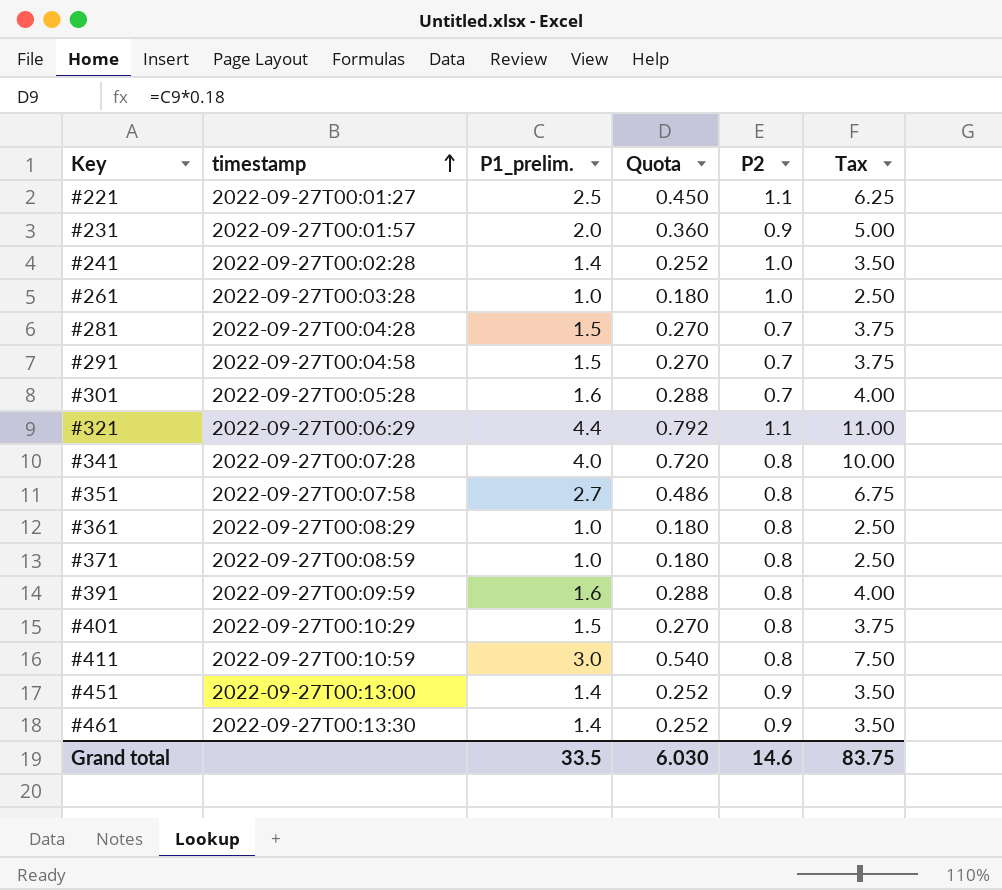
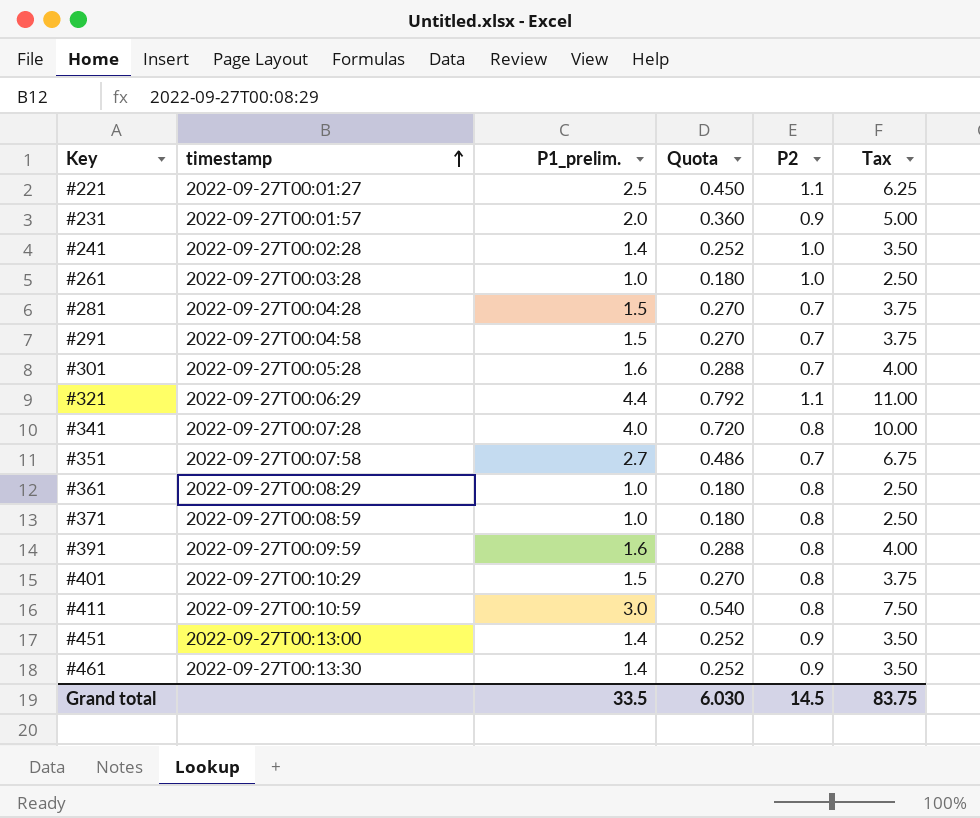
#351 | P2: 0.8 -> 0.7
Grand total | P2: 14.6 -> 14.5

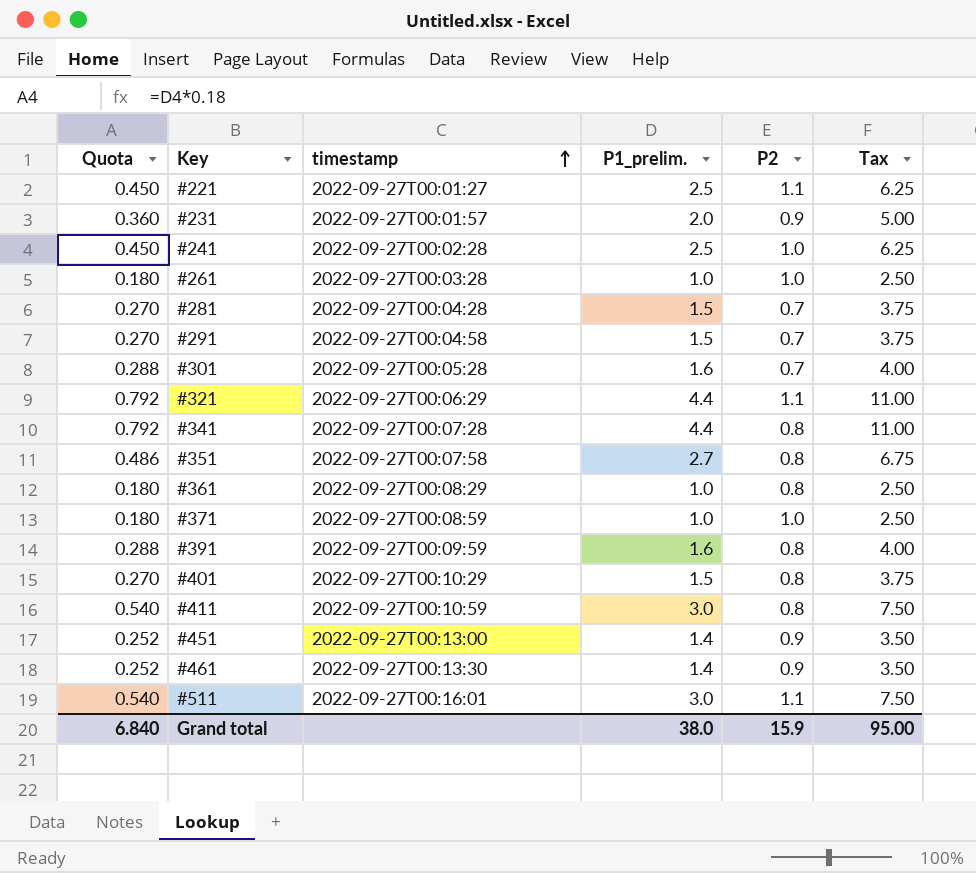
column Quota | position: 4 -> 1
#241 | Quota: 0.252 -> 0.450
#241 | P1_prelim.: 1.4 -> 2.5
#241 | Tax: 3.50 -> 6.25
#341 | Quota: 0.720 -> 0.792
#341 | P1_prelim.: 4.0 -> 4.4
#341 | Tax: 10.00 -> 11.00
#351 | P2: 0.7 -> 0.8
#371 | P2: 0.8 -> 1.0
row #511: none -> 0.540 | 2022-09-27T00:16:01 | 3.0 | 1.1 | 7.50
Grand total | Quota: 6.030 -> 6.840
Grand total | P1_prelim.: 33.5 -> 38.0
Grand total | P2: 14.5 -> 15.9
Grand total | Tax: 83.75 -> 95.00

